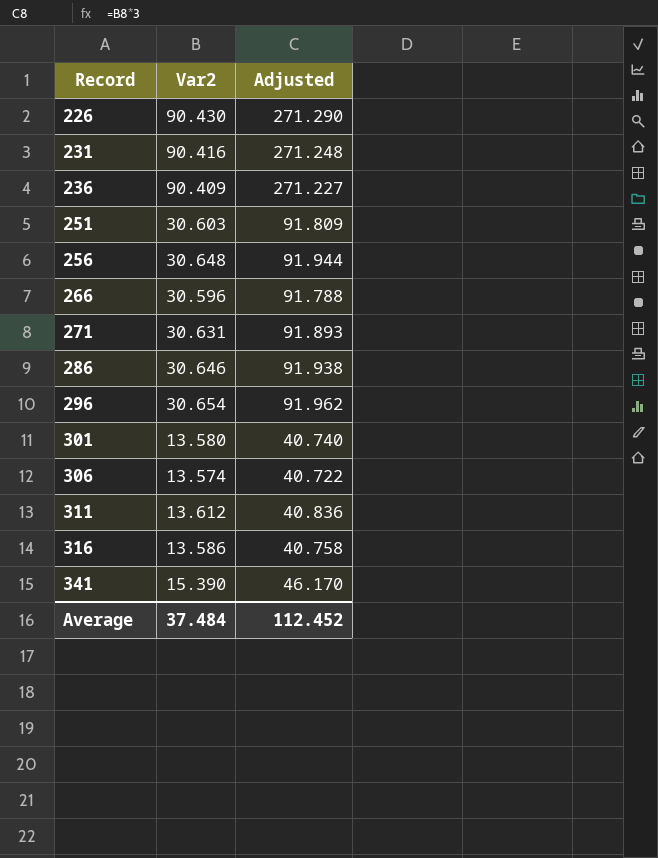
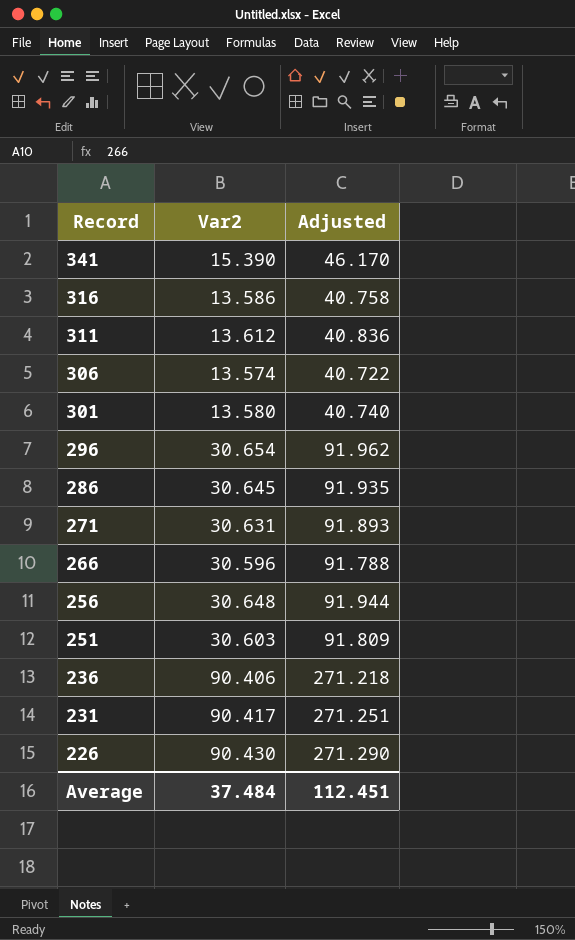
row order: Record ascending -> Record descending
286 | Var2: 30.646 -> 30.645
286 | Adjusted: 91.938 -> 91.935
236 | Var2: 90.409 -> 90.406
236 | Adjusted: 271.227 -> 271.218
231 | Var2: 90.416 -> 90.417
231 | Adjusted: 271.248 -> 271.251
Average | Adjusted: 112.452 -> 112.451

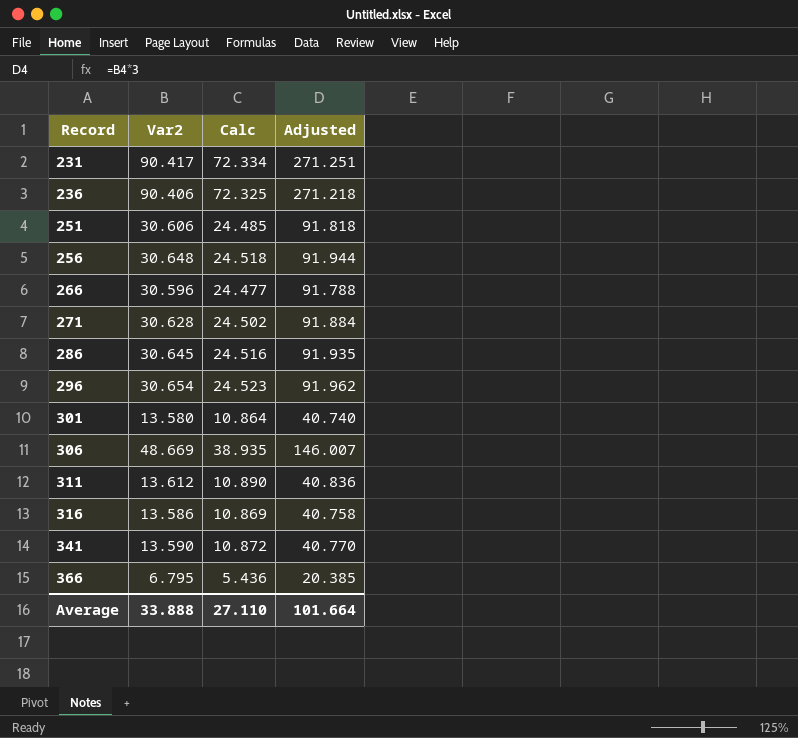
row order: Record descending -> Record ascending
column Calc | formula: none -> [Var2] * 0.8
row 226: 90.430 | 271.290 -> none
251 | Var2: 30.603 -> 30.606
251 | Adjusted: 91.809 -> 91.818
271 | Var2: 30.631 -> 30.628
271 | Adjusted: 91.893 -> 91.884
306 | Var2: 13.574 -> 48.669
306 | Adjusted: 40.722 -> 146.007
341 | Var2: 15.390 -> 13.590
341 | Adjusted: 46.170 -> 40.770
row 366: none -> 6.795 | 5.436 | 20.385
Average | Var2: 37.484 -> 33.888
Average | Adjusted: 112.451 -> 101.664

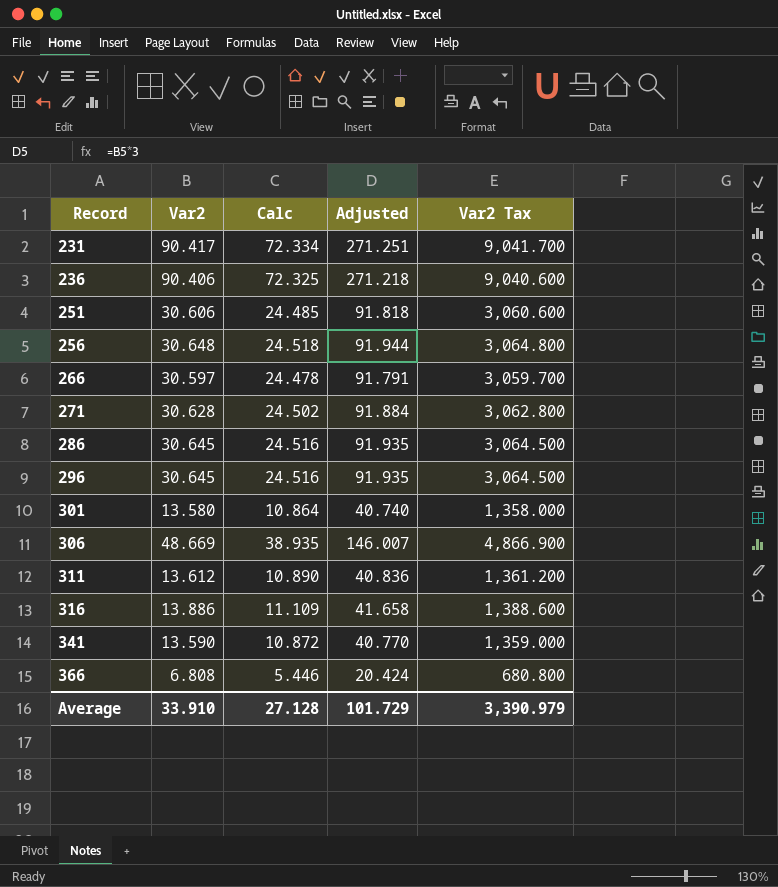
column Var2 Tax | formula: none -> [Var2] * 100
266 | Var2: 30.596 -> 30.597
266 | Calc: 24.477 -> 24.478
266 | Adjusted: 91.788 -> 91.791
296 | Var2: 30.654 -> 30.645
296 | Calc: 24.523 -> 24.516
296 | Adjusted: 91.962 -> 91.935
316 | Var2: 13.586 -> 13.886
316 | Calc: 10.869 -> 11.109
316 | Adjusted: 40.758 -> 41.658
366 | Var2: 6.795 -> 6.808
366 | Calc: 5.436 -> 5.446
366 | Adjusted: 20.385 -> 20.424
Average | Var2: 33.888 -> 33.910
Average | Calc: 27.110 -> 27.128
Average | Adjusted: 101.664 -> 101.729

